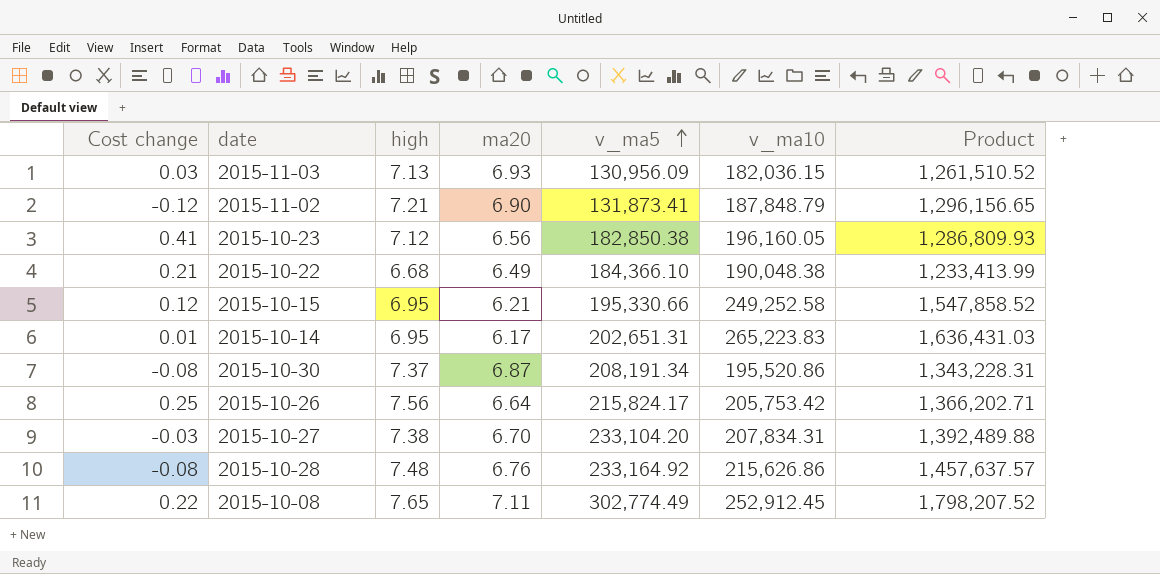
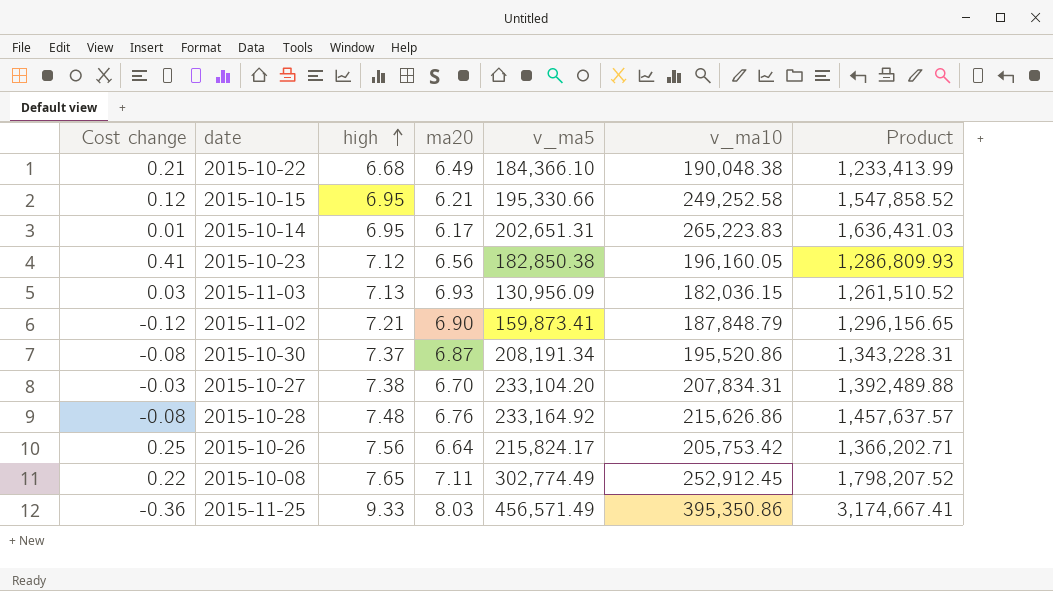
row order: v_ma5 ascending -> high ascending
2015-11-02 | v_ma5: 131,873.41 -> 159,873.41
row 2015-11-25: none -> -0.36 | 9.33 | 8.03 | 456,571.49 | 395,350.86 | 3,174,667.41

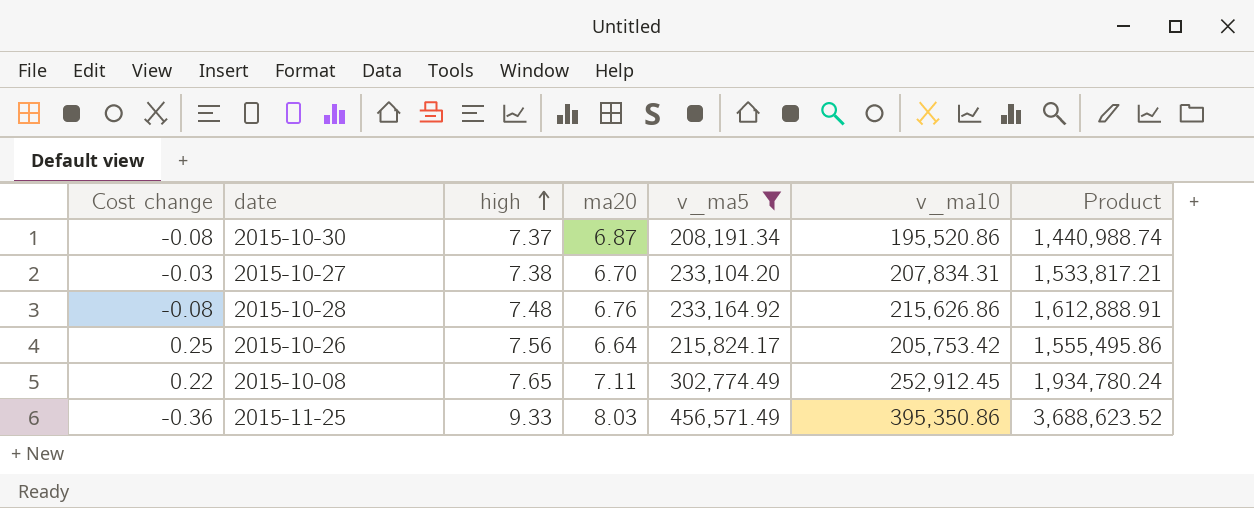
filter: none -> v_ma5 >= 208,191.34
column Product | formula: [ma20] * [v_ma10] -> [high] * [v_ma10]

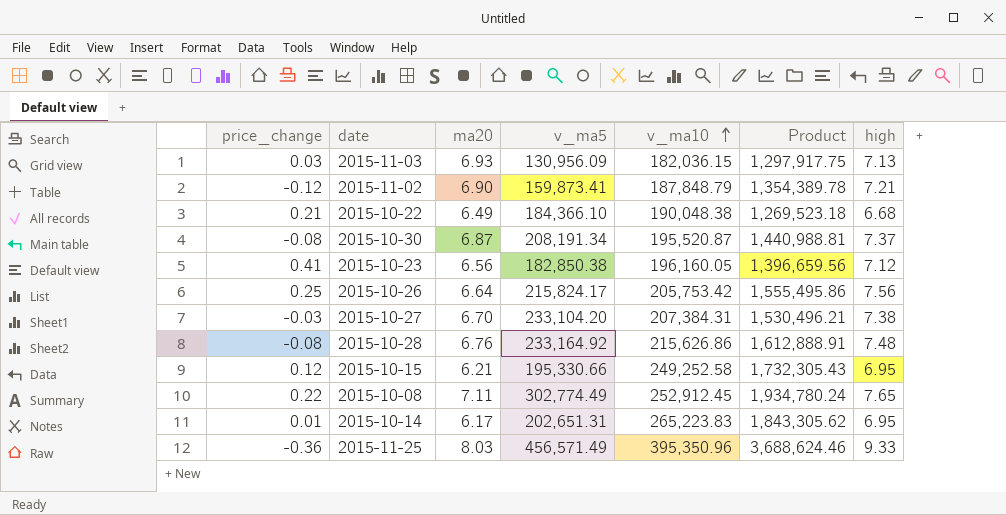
filter: v_ma5 >= 208,191.34 -> none
row order: high ascending -> v_ma10 ascending
column name: Cost change -> price_change
column high | position: 3 -> 7
2015-10-30 | v_ma10: 195,520.86 -> 195,520.87
2015-10-30 | Product: 1,440,988.74 -> 1,440,988.81
2015-10-27 | v_ma10: 207,834.31 -> 207,384.31
2015-10-27 | Product: 1,533,817.21 -> 1,530,496.21
2015-11-25 | v_ma10: 395,350.86 -> 395,350.96
2015-11-25 | Product: 3,688,623.52 -> 3,688,624.46

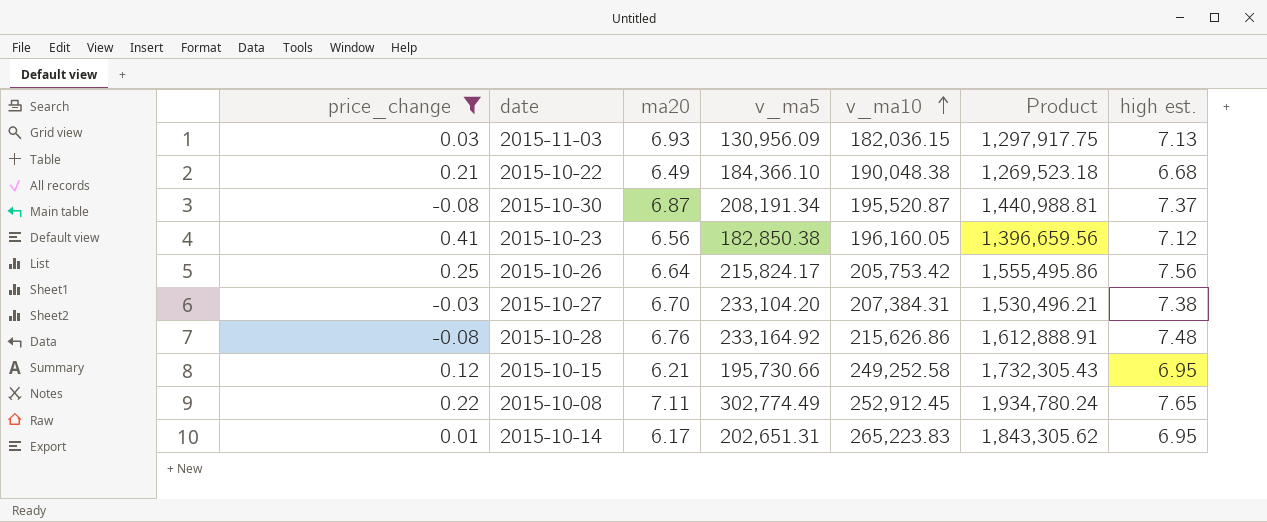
filter: none -> price_change >= -0.08
column name: high -> high est.
2015-10-15 | v_ma5: 195,330.66 -> 195,730.66

